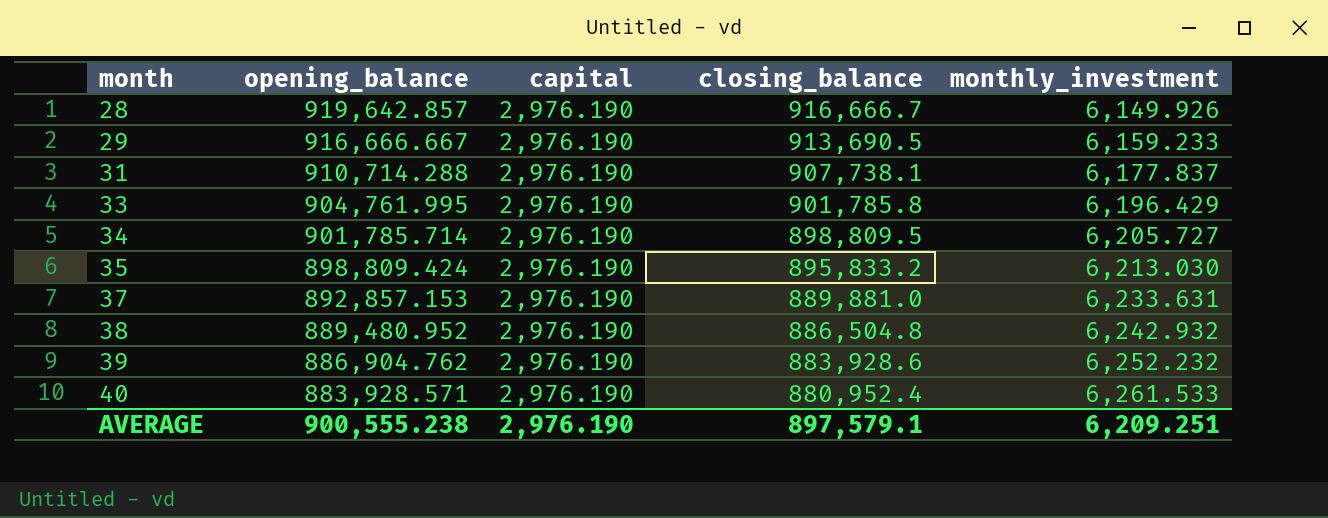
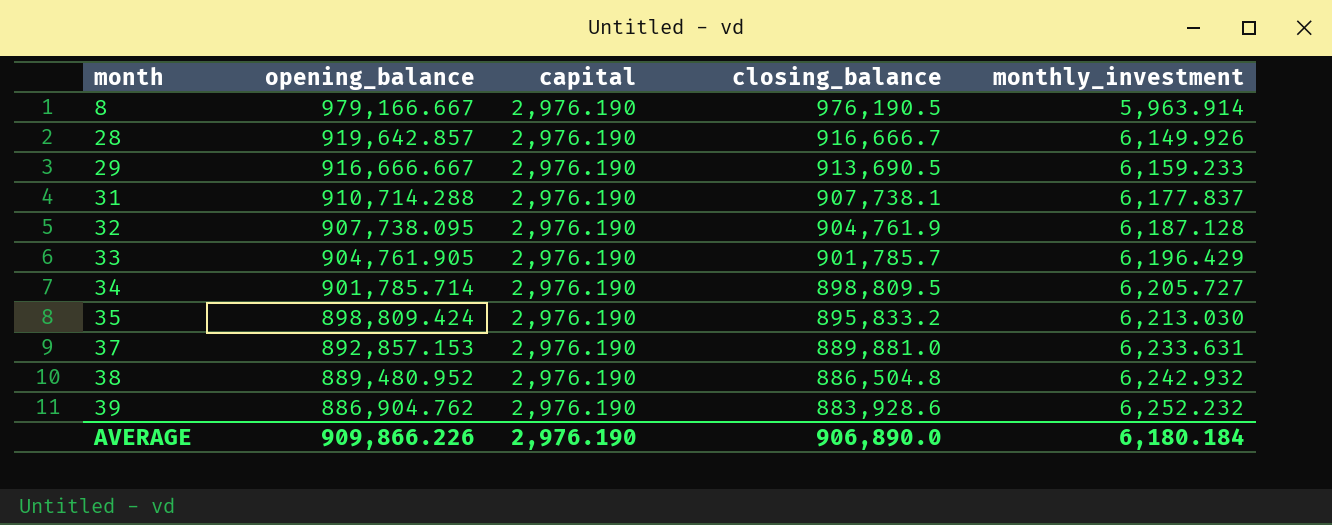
row 40: 883,928.571 | 2,976.190 | 880,952.4 | 6,261.533 -> none
row 8: none -> 979,166.667 | 2,976.190 | 976,190.5 | 5,963.914
row 32: none -> 907,738.095 | 2,976.190 | 904,761.9 | 6,187.128
33 | opening_balance: 904,761.995 -> 904,761.905
33 | closing_balance: 901,785.8 -> 901,785.7
AVERAGE | opening_balance: 900,555.238 -> 909,866.226
AVERAGE | closing_balance: 897,579.1 -> 906,890.0
AVERAGE | monthly_investment: 6,209.251 -> 6,180.184

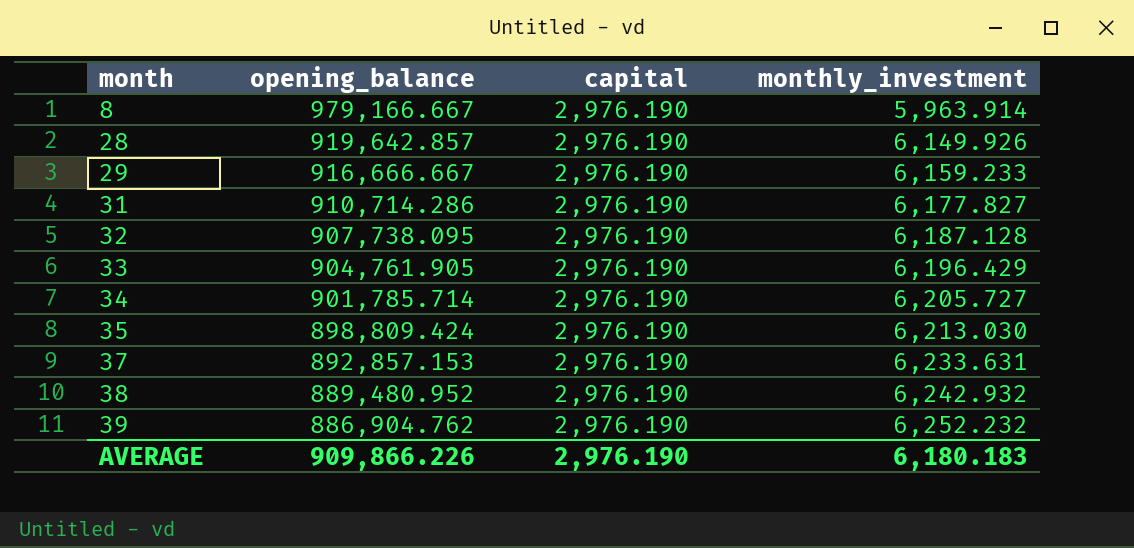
column closing_balance | formula: [opening_balance] - [capital] -> none
31 | opening_balance: 910,714.288 -> 910,714.286
31 | monthly_investment: 6,177.837 -> 6,177.827
AVERAGE | monthly_investment: 6,180.184 -> 6,180.183

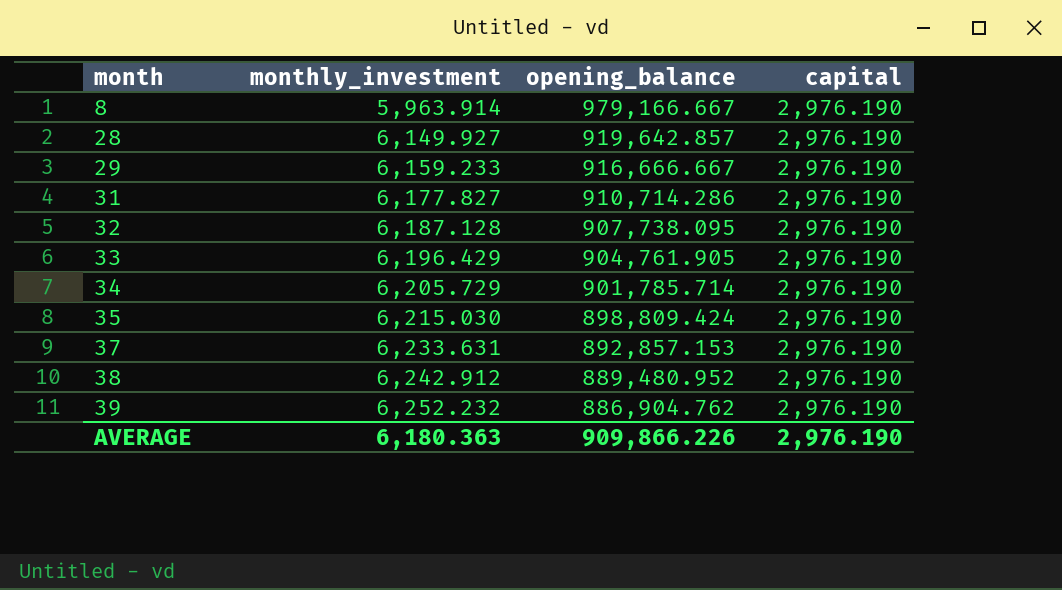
column monthly_investment | position: 4 -> 2
28 | monthly_investment: 6,149.926 -> 6,149.927
34 | monthly_investment: 6,205.727 -> 6,205.729
35 | monthly_investment: 6,213.030 -> 6,215.030
38 | monthly_investment: 6,242.932 -> 6,242.912
AVERAGE | monthly_investment: 6,180.183 -> 6,180.363

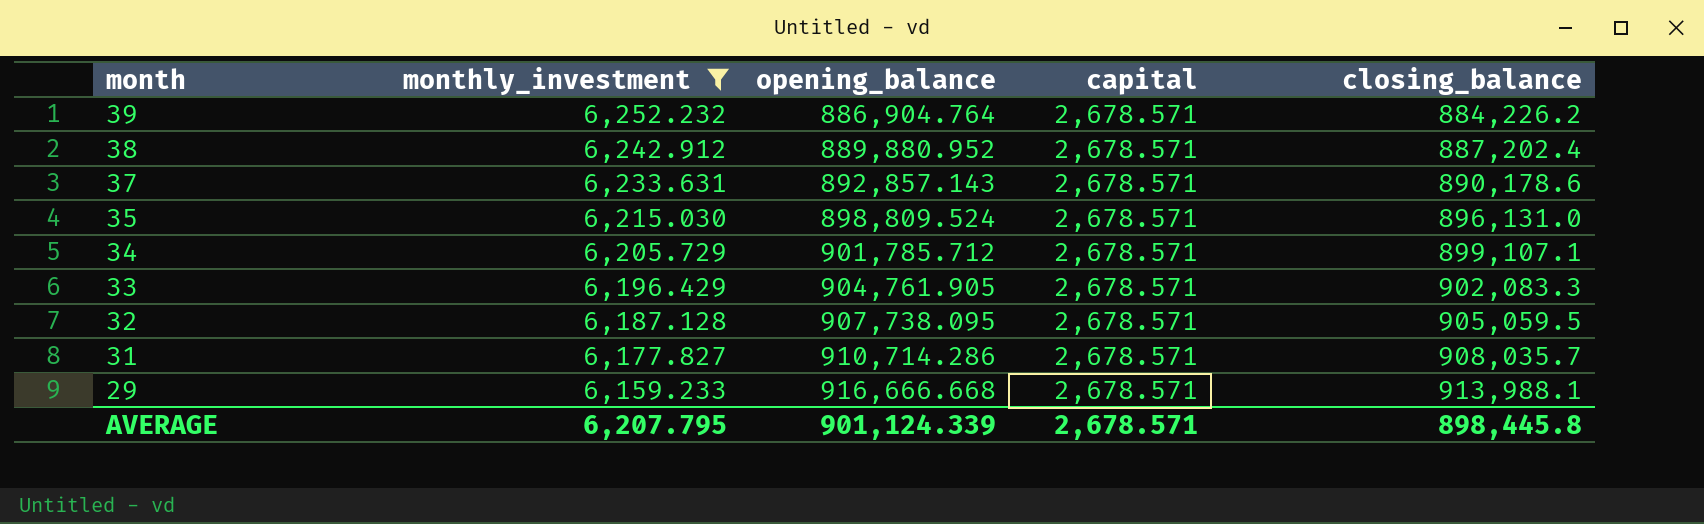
filter: none -> monthly_investment >= 6,159.233
row order: month ascending -> month descending
column closing_balance | formula: none -> [opening_balance] - [capital]
39 | opening_balance: 886,904.762 -> 886,904.764
39 | capital: 2,976.190 -> 2,678.571
38 | opening_balance: 889,480.952 -> 889,880.952
38 | capital: 2,976.190 -> 2,678.571
37 | opening_balance: 892,857.153 -> 892,857.143
37 | capital: 2,976.190 -> 2,678.571
35 | opening_balance: 898,809.424 -> 898,809.524
35 | capital: 2,976.190 -> 2,678.571
34 | opening_balance: 901,785.714 -> 901,785.712
34 | capital: 2,976.190 -> 2,678.571
33 | capital: 2,976.190 -> 2,678.571
32 | capital: 2,976.190 -> 2,678.571
31 | capital: 2,976.190 -> 2,678.571
29 | opening_balance: 916,666.667 -> 916,666.668
29 | capital: 2,976.190 -> 2,678.571
AVERAGE | monthly_investment: 6,180.363 -> 6,207.795
AVERAGE | opening_balance: 909,866.226 -> 901,124.339
AVERAGE | capital: 2,976.190 -> 2,678.571

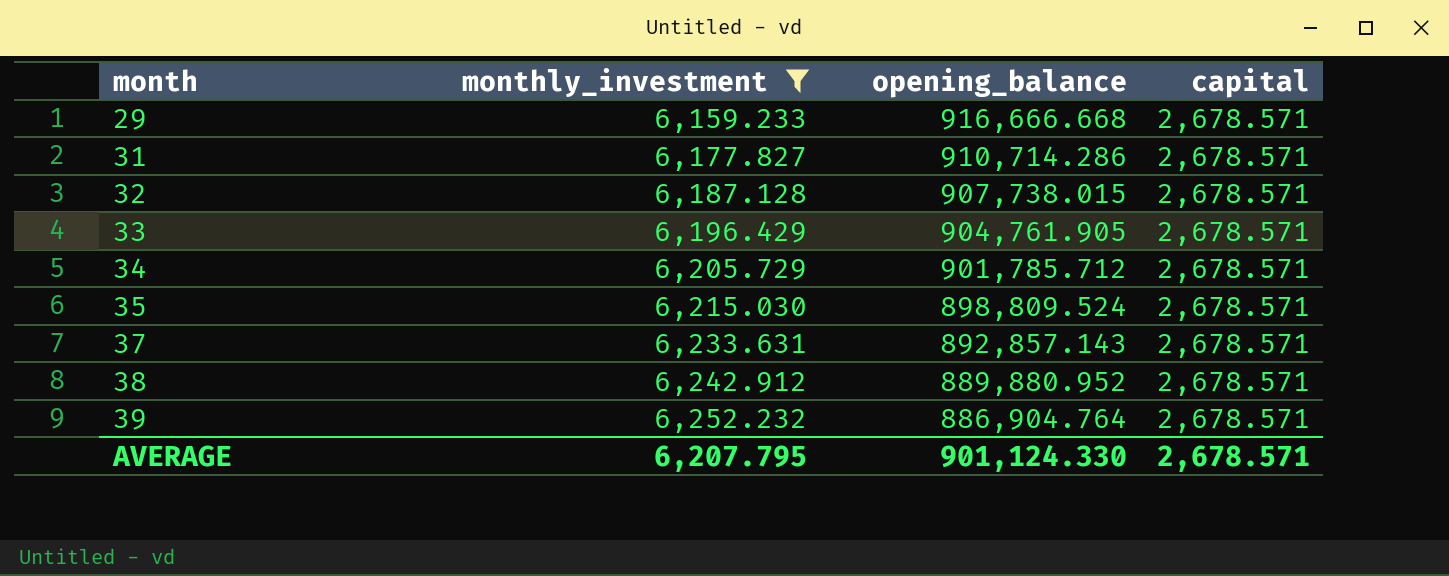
row order: month descending -> month ascending
column closing_balance | formula: [opening_balance] - [capital] -> none
32 | opening_balance: 907,738.095 -> 907,738.015
AVERAGE | opening_balance: 901,124.339 -> 901,124.330

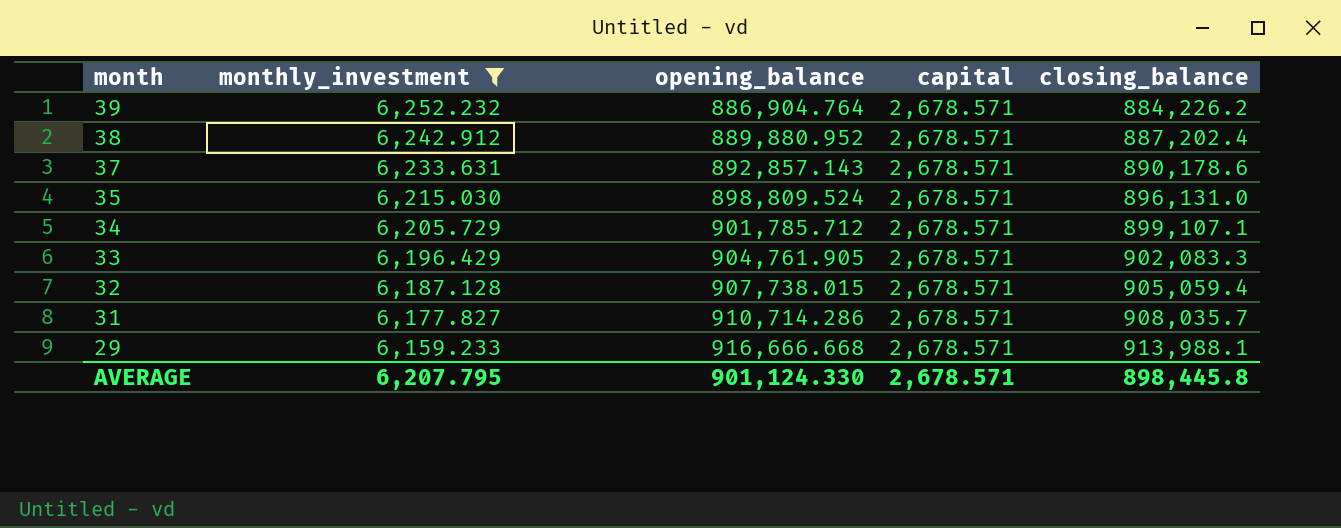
row order: month ascending -> month descending
column closing_balance | formula: none -> [opening_balance] - [capital]

